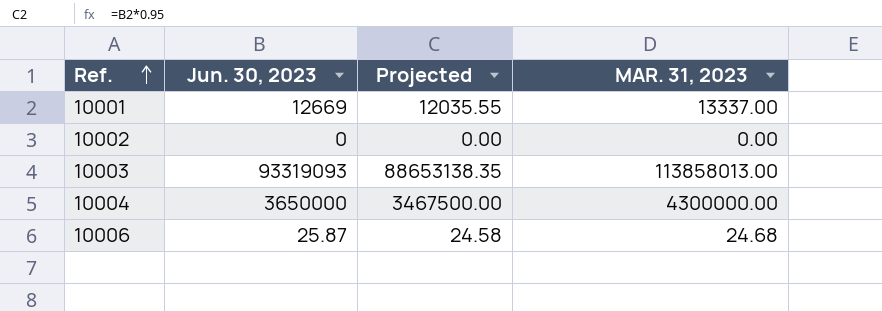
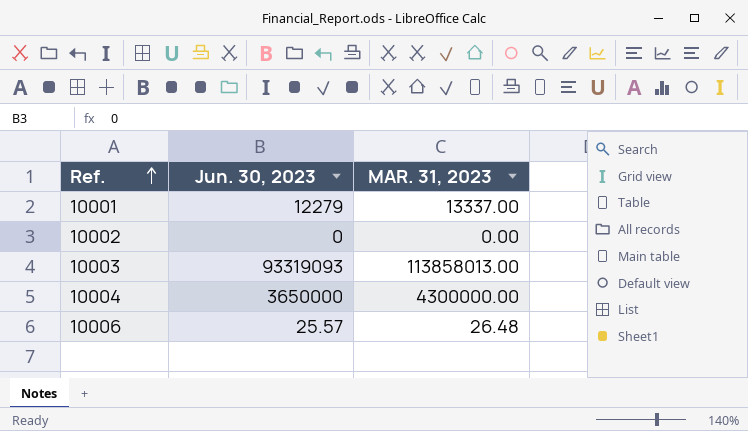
column Projected | formula: [Jun. 30, 2023] * 0.95 -> none
10001 | Jun. 30, 2023: 12669 -> 12279
10006 | Jun. 30, 2023: 25.87 -> 25.57
10006 | MAR. 31, 2023: 24.68 -> 26.48

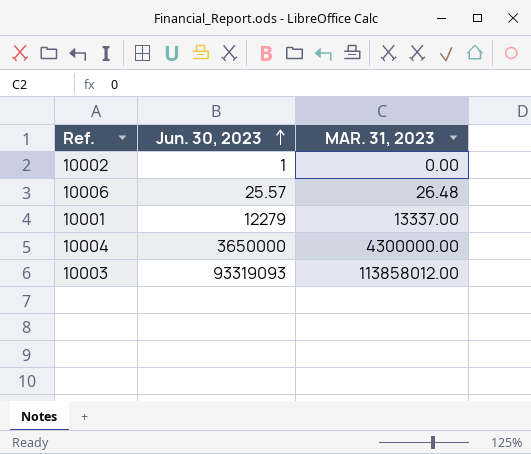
row order: Ref. ascending -> Jun. 30, 2023 ascending
10002 | Jun. 30, 2023: 0 -> 1
10003 | MAR. 31, 2023: 113858013.00 -> 113858012.00

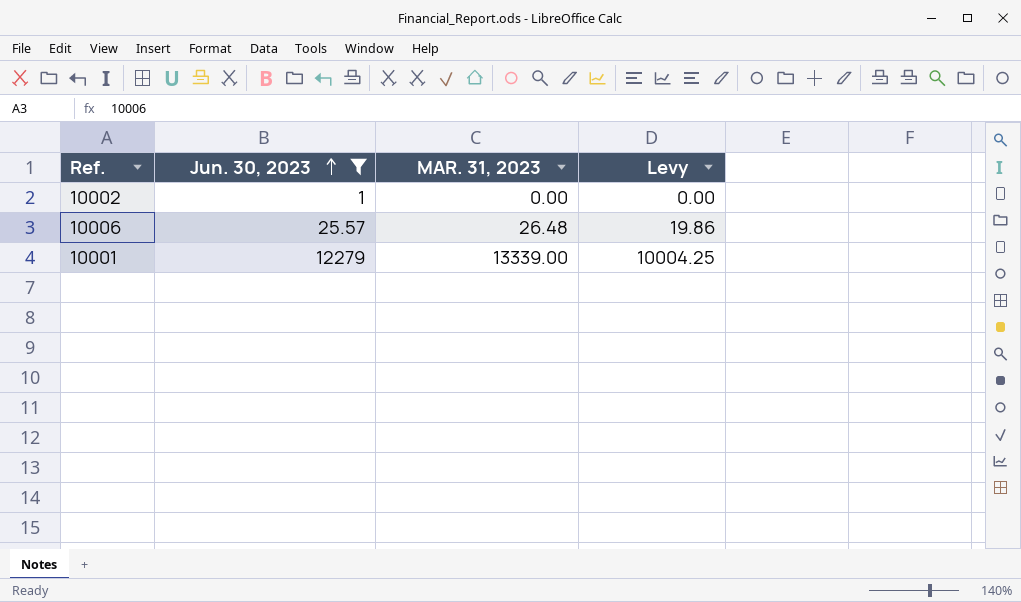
filter: none -> Jun. 30, 2023 <= 12279
column Levy | formula: none -> [MAR. 31, 2023] * 0.75
10001 | MAR. 31, 2023: 13337.00 -> 13339.00

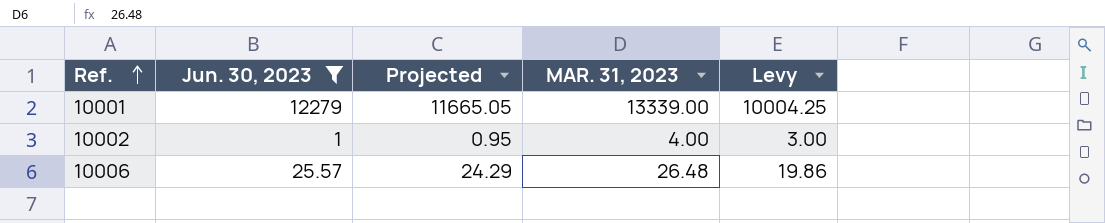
row order: Jun. 30, 2023 ascending -> Ref. ascending
column Projected | formula: none -> [Jun. 30, 2023] * 0.95
10002 | MAR. 31, 2023: 0.00 -> 4.00
10002 | Levy: 0.00 -> 3.00

